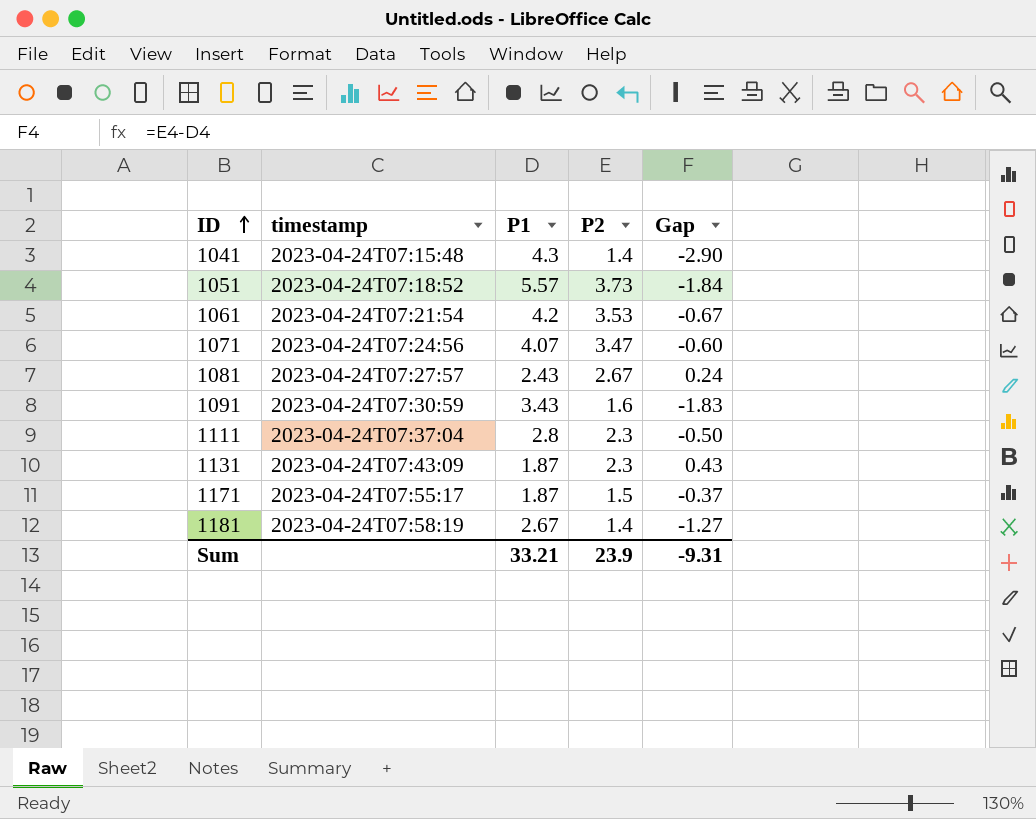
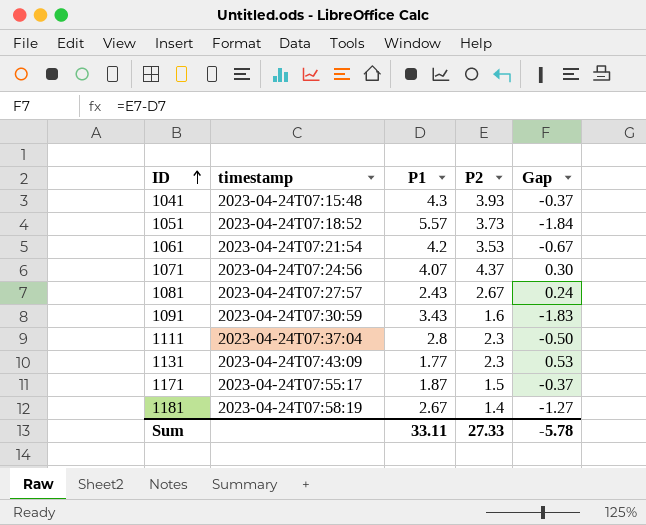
1041 | P2: 1.4 -> 3.93
1041 | Gap: -2.90 -> -0.37
1071 | P2: 3.47 -> 4.37
1071 | Gap: -0.60 -> 0.30
1131 | P1: 1.87 -> 1.77
1131 | Gap: 0.43 -> 0.53
Sum | P1: 33.21 -> 33.11
Sum | P2: 23.9 -> 27.33
Sum | Gap: -9.31 -> -5.78

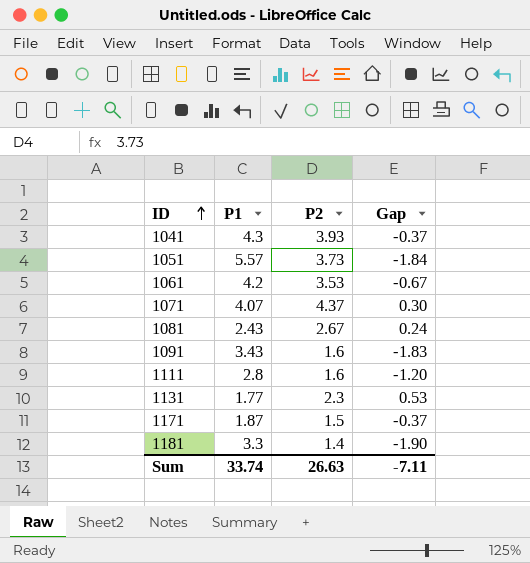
column timestamp | position: 2 -> none
1111 | P2: 2.3 -> 1.6
1111 | Gap: -0.50 -> -1.20
1181 | P1: 2.67 -> 3.3
1181 | Gap: -1.27 -> -1.90
Sum | P1: 33.11 -> 33.74
Sum | P2: 27.33 -> 26.63
Sum | Gap: -5.78 -> -7.11

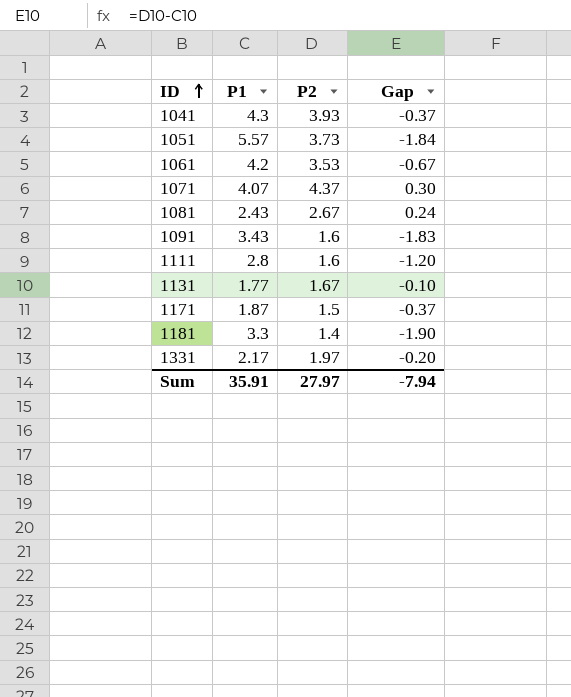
1131 | P2: 2.3 -> 1.67
1131 | Gap: 0.53 -> -0.10
row 1331: none -> 2.17 | 1.97 | -0.20
Sum | P1: 33.74 -> 35.91
Sum | P2: 26.63 -> 27.97
Sum | Gap: -7.11 -> -7.94

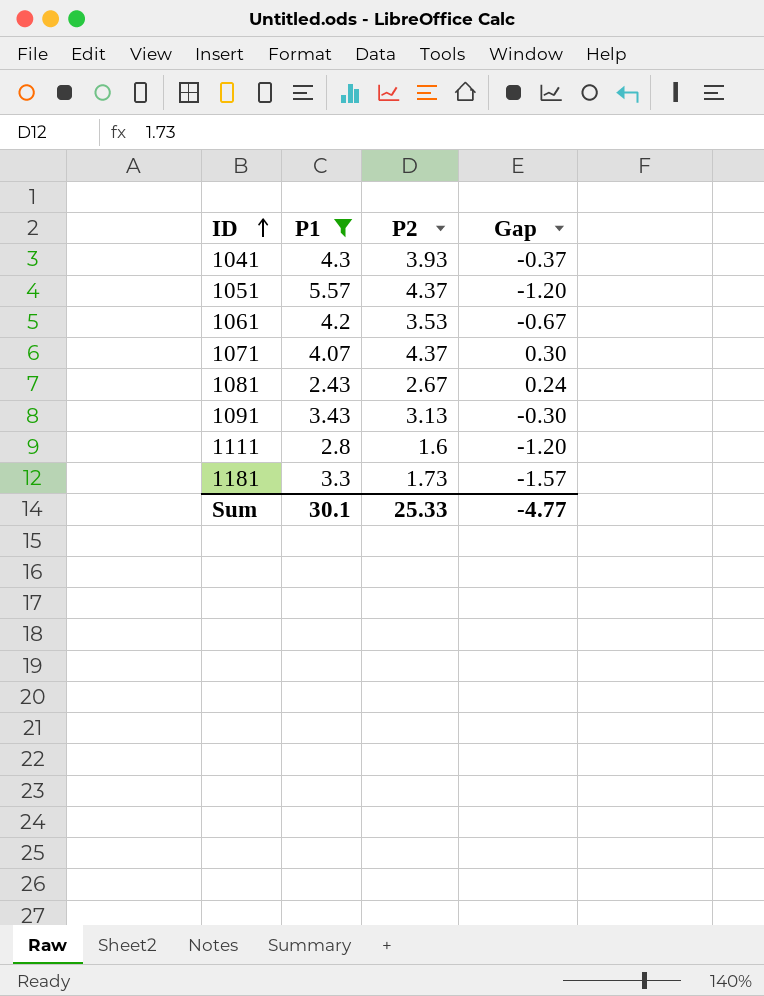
filter: none -> P1 >= 2.43
1051 | P2: 3.73 -> 4.37
1051 | Gap: -1.84 -> -1.20
1091 | P2: 1.6 -> 3.13
1091 | Gap: -1.83 -> -0.30
1181 | P2: 1.4 -> 1.73
1181 | Gap: -1.90 -> -1.57
Sum | P1: 35.91 -> 30.1
Sum | P2: 27.97 -> 25.33
Sum | Gap: -7.94 -> -4.77

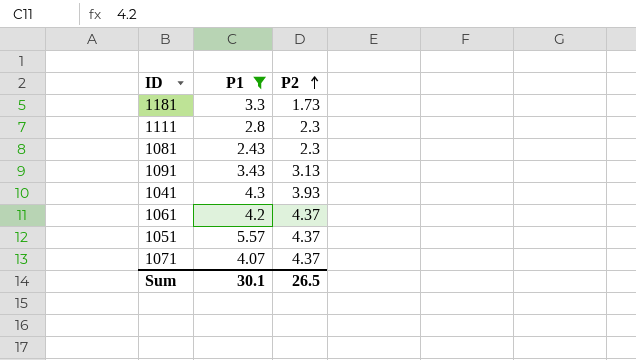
row order: ID ascending -> P2 ascending
column Gap | formula: [P2] - [P1] -> none
1111 | P2: 1.6 -> 2.3
1081 | P2: 2.67 -> 2.3
1061 | P2: 3.53 -> 4.37
Sum | P2: 25.33 -> 26.5

